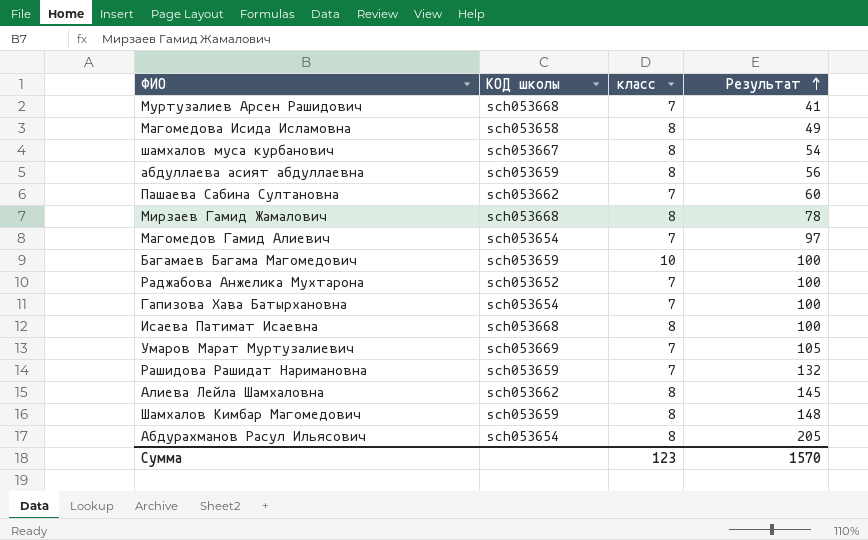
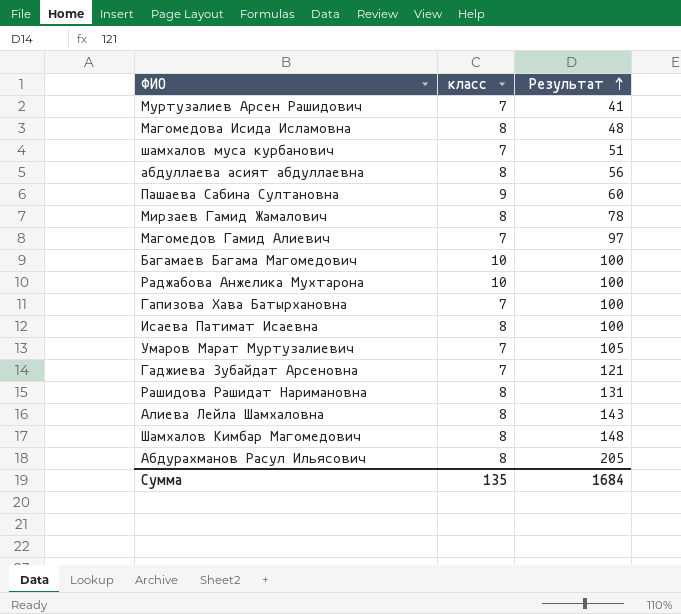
column КОД школы | position: 2 -> none
Магомедова Исида Исламовна | Результат: 49 -> 48
шамхалов муса курбанович | класс: 8 -> 7
шамхалов муса курбанович | Результат: 54 -> 51
Пашаева Сабина Султановна | класс: 7 -> 9
Раджабова Анжелика Мухтарона | класс: 7 -> 10
row Гаджиева Зубайдат Арсеновна: none -> 7 | 121
Рашидова Рашидат Наримановна | класс: 7 -> 8
Рашидова Рашидат Наримановна | Результат: 132 -> 131
Алиева Лейла Шамхаловна | Результат: 145 -> 143
Сумма | класс: 123 -> 135
Сумма | Результат: 1570 -> 1684

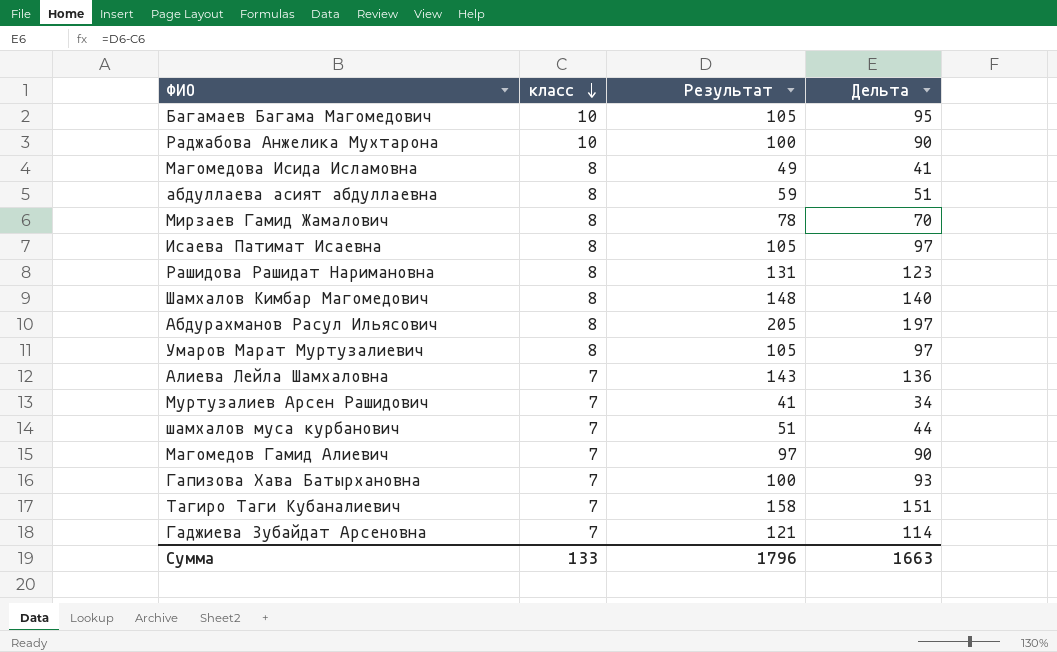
row order: Результат ascending -> класс descending
column Дельта | formula: none -> [Результат] - [класс]
row Пашаева Сабина Султановна: 9 | 60 -> none
Багамаев Багама Магомедович | Результат: 100 -> 105
Магомедова Исида Исламовна | Результат: 48 -> 49
абдуллаева асият абдуллаевна | Результат: 56 -> 59
Исаева Патимат Исаевна | Результат: 100 -> 105
Умаров Марат Муртузалиевич | класс: 7 -> 8
Алиева Лейла Шамхаловна | класс: 8 -> 7
row Тагиро Таги Кубаналиевич: none -> 7 | 158 | 151
Сумма | класс: 135 -> 133
Сумма | Результат: 1684 -> 1796

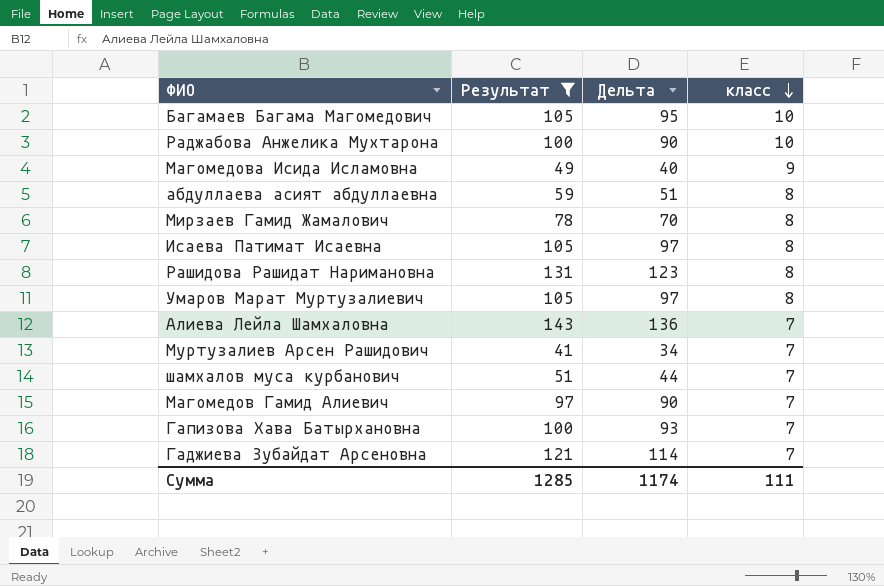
filter: none -> Результат <= 143
column класс | position: 2 -> 4
Магомедова Исида Исламовна | Дельта: 41 -> 40
Магомедова Исида Исламовна | класс: 8 -> 9
Сумма | Результат: 1796 -> 1285
Сумма | Дельта: 1663 -> 1174
Сумма | класс: 133 -> 111

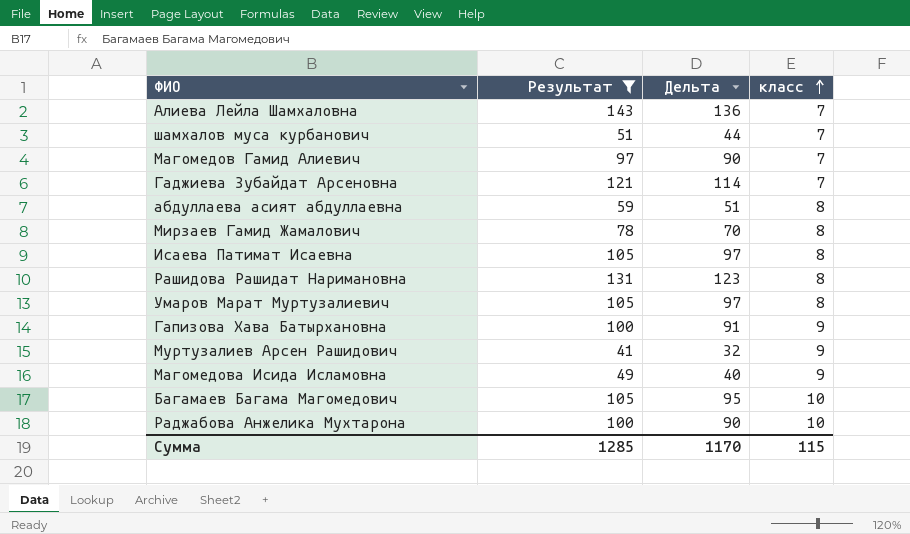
row order: класс descending -> класс ascending
Гапизова Хава Батырхановна | Дельта: 93 -> 91
Гапизова Хава Батырхановна | класс: 7 -> 9
Муртузалиев Арсен Рашидович | Дельта: 34 -> 32
Муртузалиев Арсен Рашидович | класс: 7 -> 9
Сумма | Дельта: 1174 -> 1170
Сумма | класс: 111 -> 115

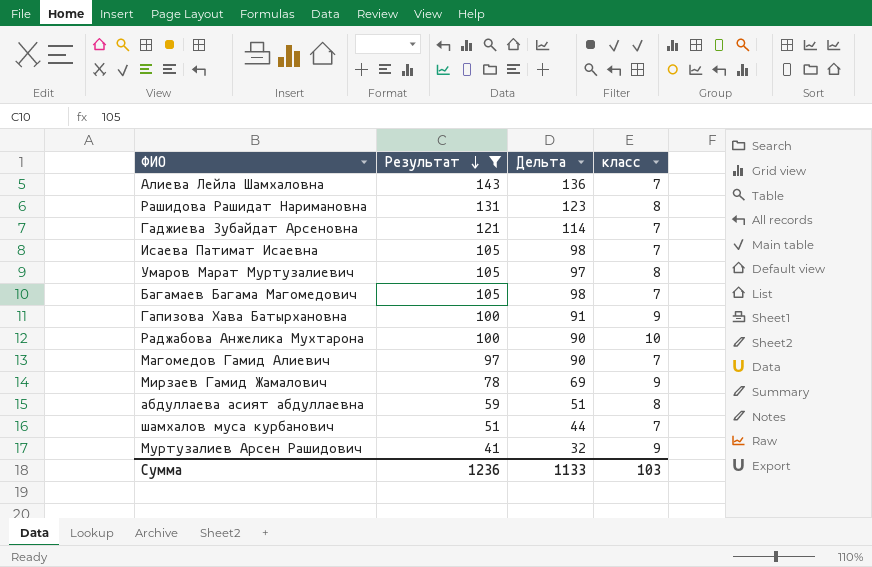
row order: класс ascending -> Результат descending
row Магомедова Исида Исламовна: 49 | 40 | 9 -> none
Исаева Патимат Исаевна | Дельта: 97 -> 98
Исаева Патимат Исаевна | класс: 8 -> 7
Багамаев Багама Магомедович | Дельта: 95 -> 98
Багамаев Багама Магомедович | класс: 10 -> 7
Мирзаев Гамид Жамалович | Дельта: 70 -> 69
Мирзаев Гамид Жамалович | класс: 8 -> 9
Сумма | Результат: 1285 -> 1236
Сумма | Дельта: 1170 -> 1133
Сумма | класс: 115 -> 103

